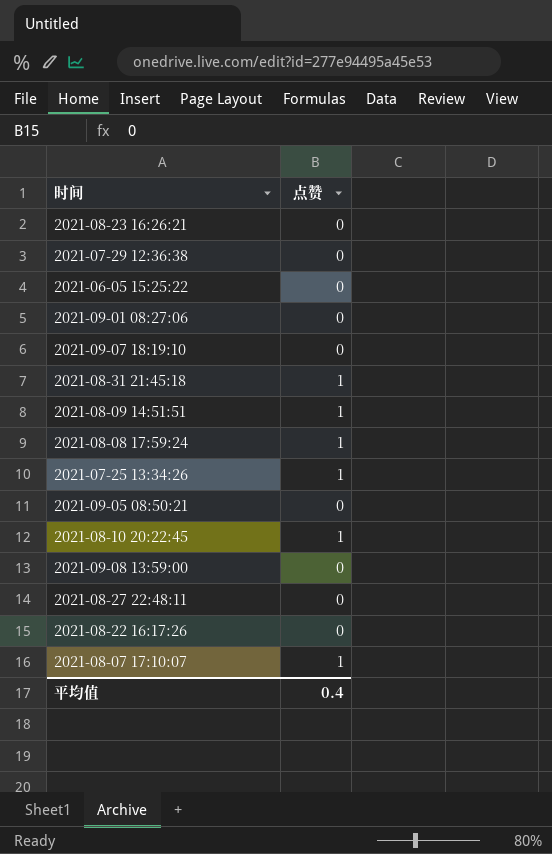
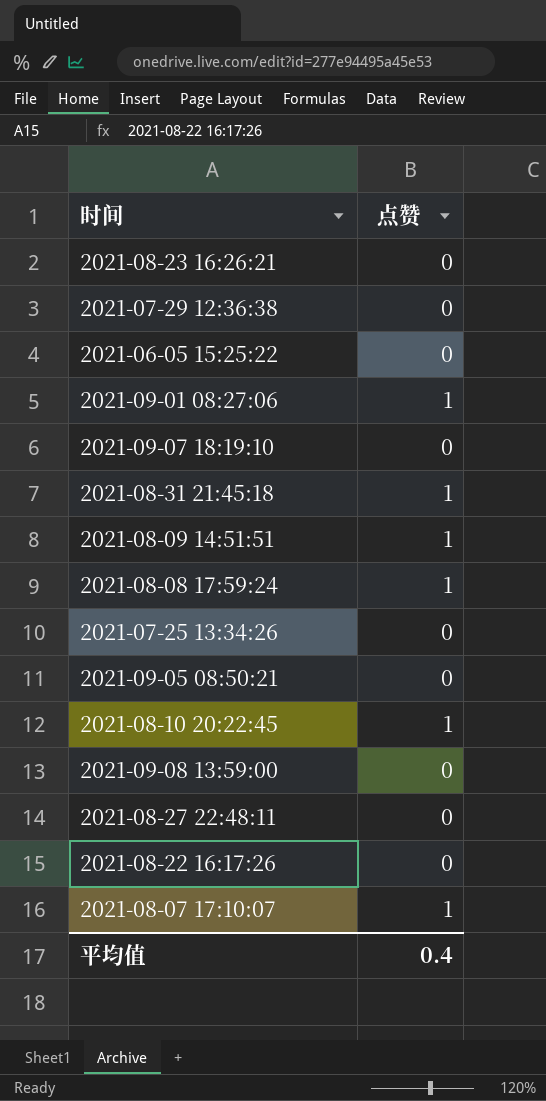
2021-09-01 08:27:06 | 点赞: 0 -> 1
2021-07-25 13:34:26 | 点赞: 1 -> 0

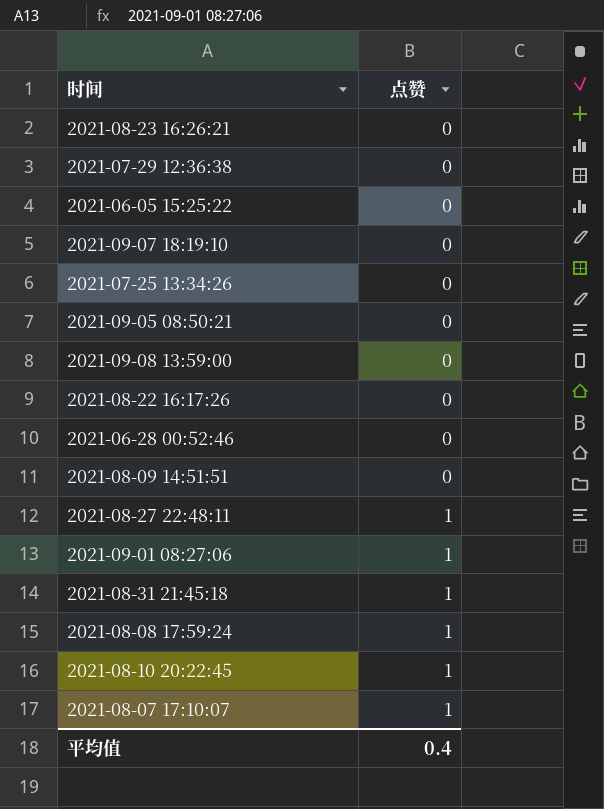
row order: none -> 点赞 ascending
row 2021-06-28 00:52:46: none -> 0
2021-08-09 14:51:51 | 点赞: 1 -> 0
2021-08-27 22:48:11 | 点赞: 0 -> 1

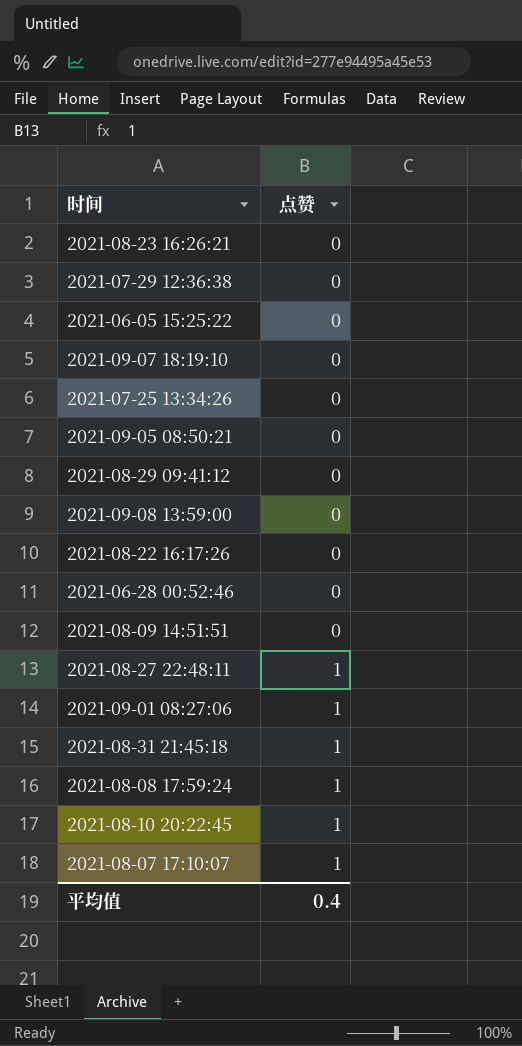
row 2021-08-29 09:41:12: none -> 0

